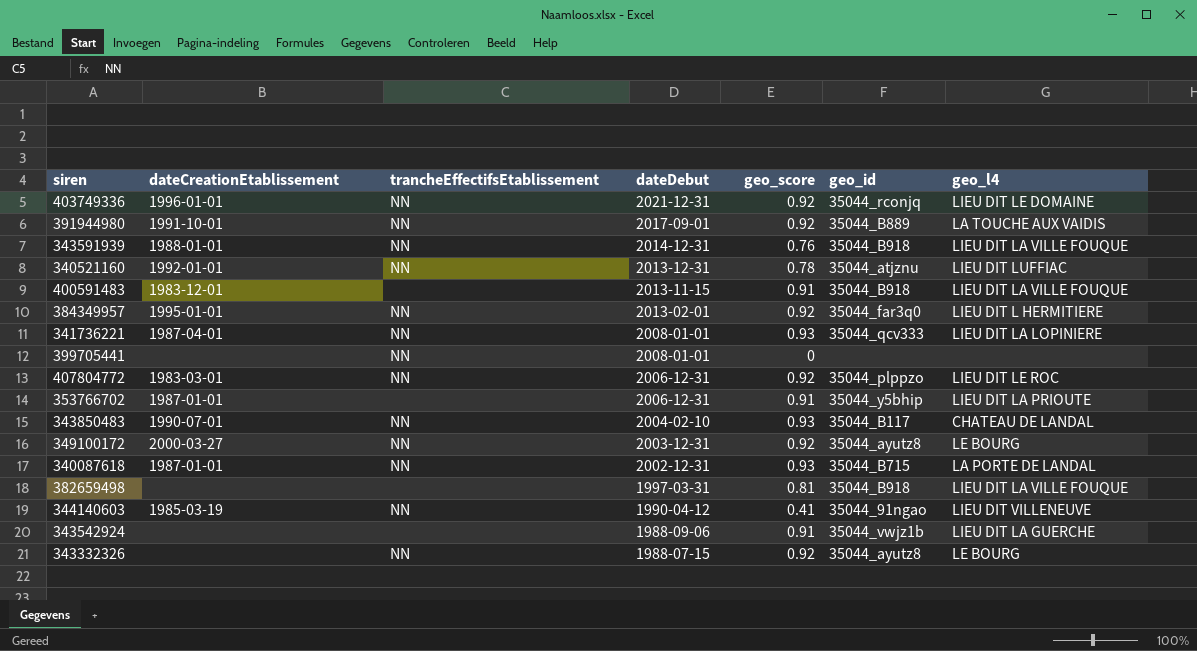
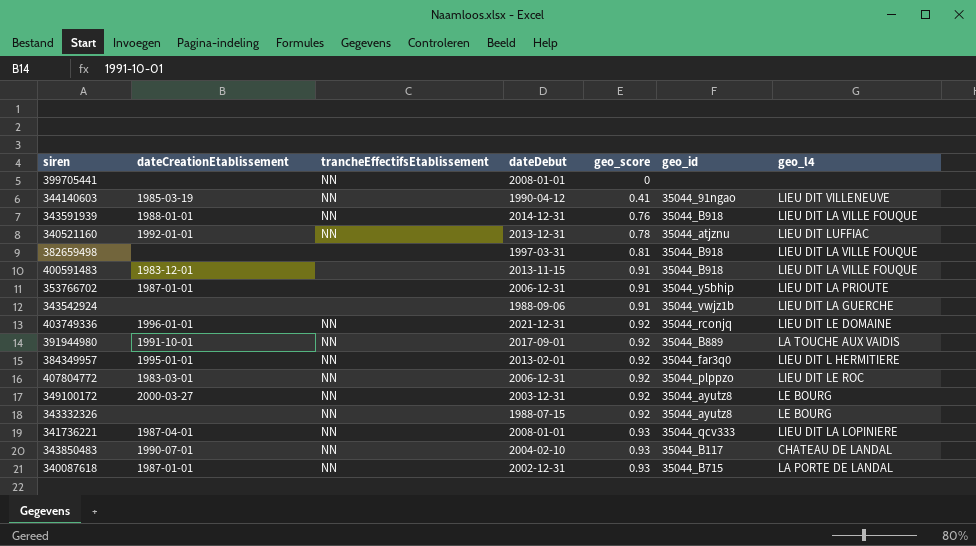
row order: dateDebut descending -> geo_score ascending

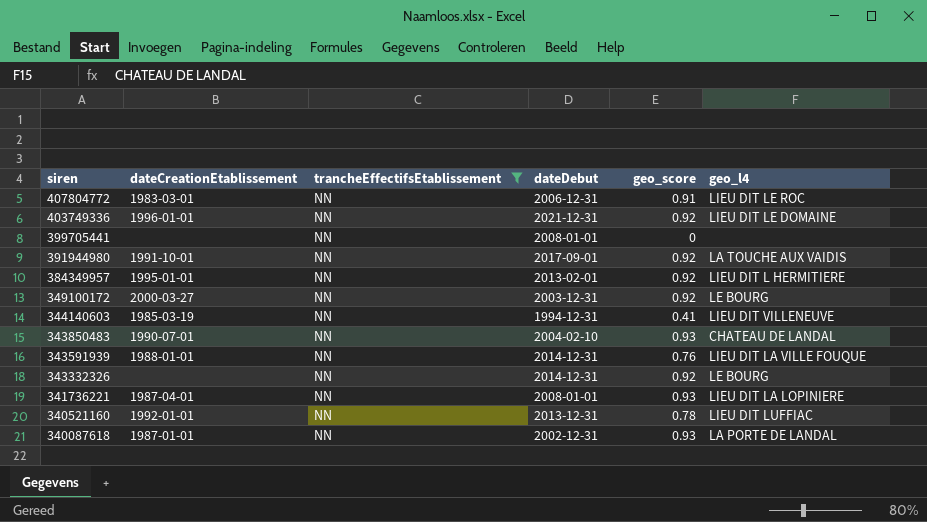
filter: none -> trancheEffectifsEtablissement = NN
row order: geo_score ascending -> siren descending
column geo_id | position: 6 -> none
407804772 | geo_score: 0.92 -> 0.91
344140603 | dateDebut: 1990-04-12 -> 1994-12-31
343332326 | dateDebut: 1988-07-15 -> 2014-12-31

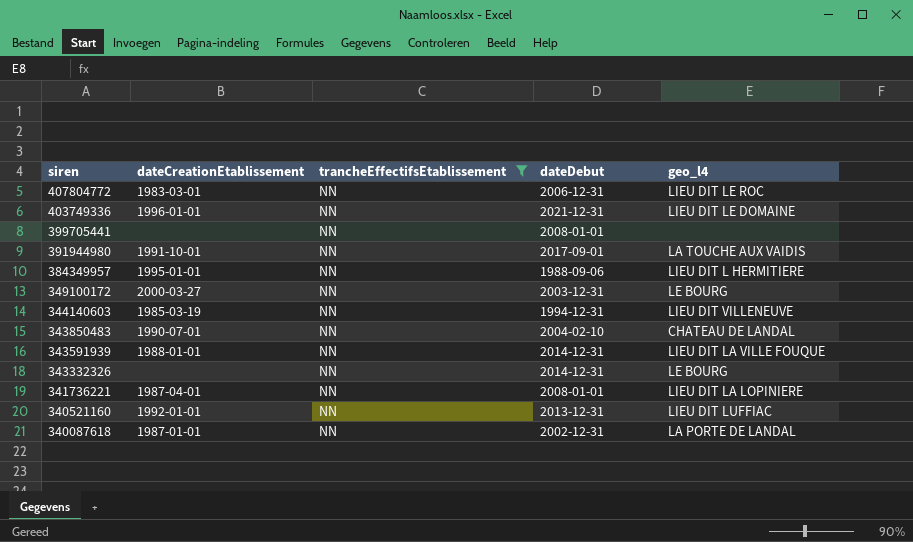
column geo_score | position: 5 -> none
384349957 | dateDebut: 2013-02-01 -> 1988-09-06

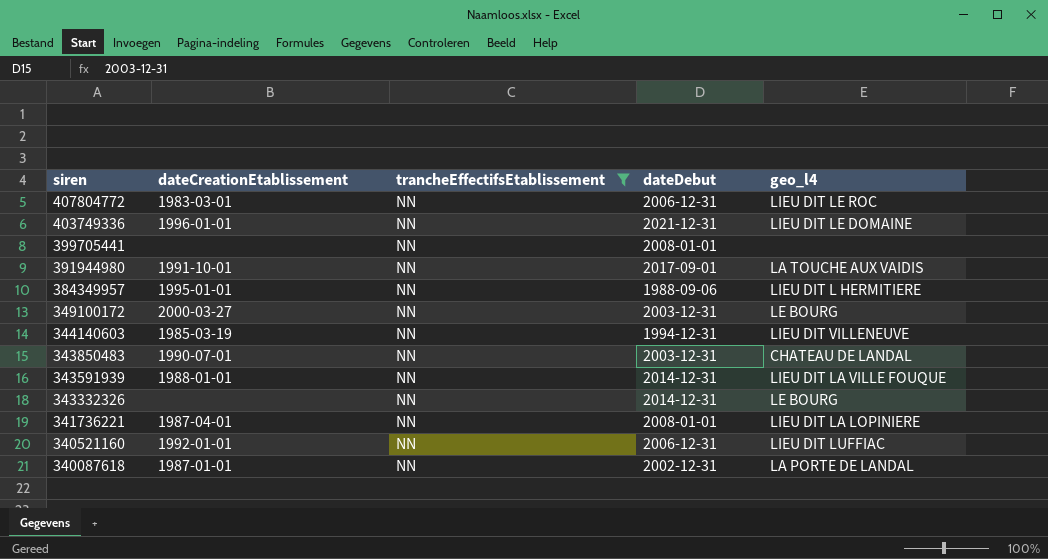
343850483 | dateDebut: 2004-02-10 -> 2003-12-31
340521160 | dateDebut: 2013-12-31 -> 2006-12-31

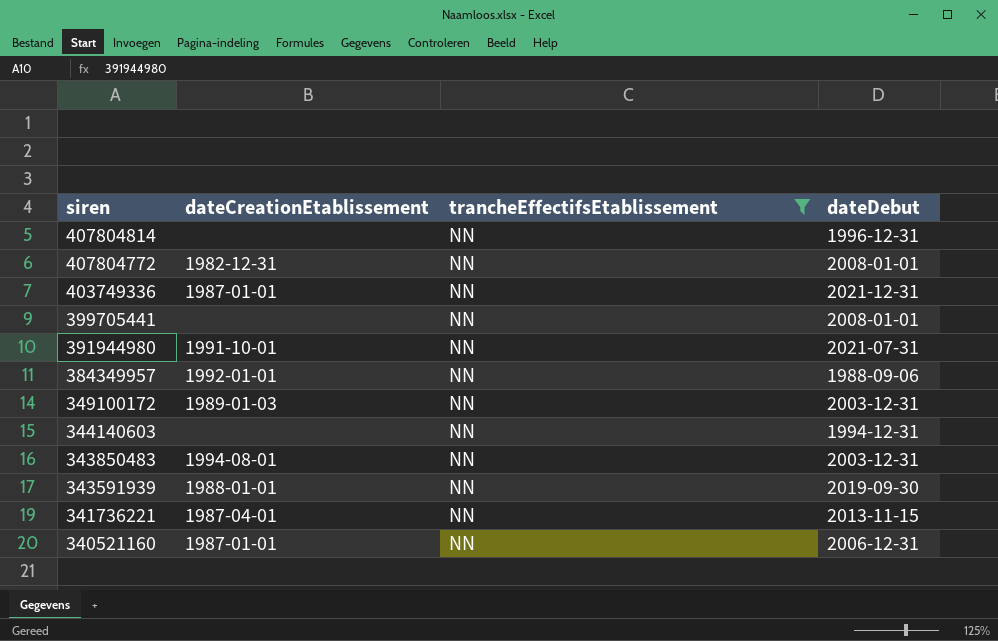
column geo_l4 | position: 5 -> none
row 343332326: none | NN | 2014-12-31 | LE BOURG -> none
row 340087618: 1987-01-01 | NN | 2002-12-31 | LA PORTE DE LANDAL -> none
row 407804814: none -> none | NN | 1996-12-31
407804772 | dateCreationEtablissement: 1983-03-01 -> 1982-12-31
407804772 | dateDebut: 2006-12-31 -> 2008-01-01
403749336 | dateCreationEtablissement: 1996-01-01 -> 1987-01-01
391944980 | dateDebut: 2017-09-01 -> 2021-07-31
384349957 | dateCreationEtablissement: 1995-01-01 -> 1992-01-01
349100172 | dateCreationEtablissement: 2000-03-27 -> 1989-01-03
344140603 | dateCreationEtablissement: 1985-03-19 -> none
343850483 | dateCreationEtablissement: 1990-07-01 -> 1994-08-01
343591939 | dateDebut: 2014-12-31 -> 2019-09-30
341736221 | dateDebut: 2008-01-01 -> 2013-11-15
340521160 | dateCreationEtablissement: 1992-01-01 -> 1987-01-01

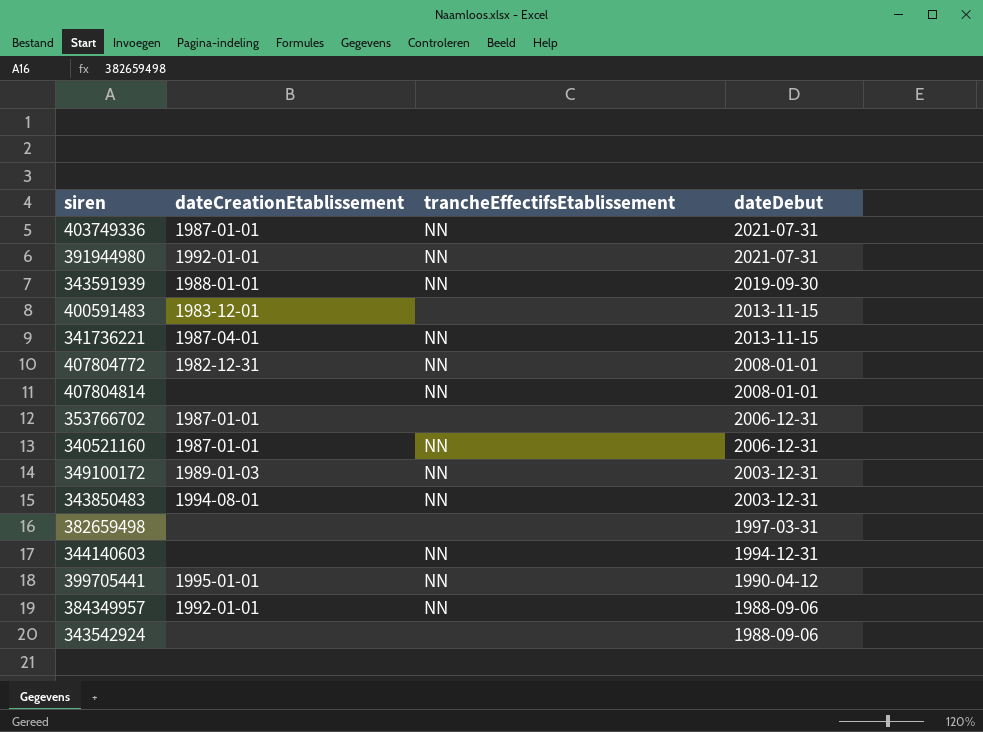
filter: trancheEffectifsEtablissement = NN -> none
row order: siren descending -> dateDebut descending
403749336 | dateDebut: 2021-12-31 -> 2021-07-31
391944980 | dateCreationEtablissement: 1991-10-01 -> 1992-01-01
407804814 | dateDebut: 1996-12-31 -> 2008-01-01
399705441 | dateCreationEtablissement: none -> 1995-01-01
399705441 | dateDebut: 2008-01-01 -> 1990-04-12

